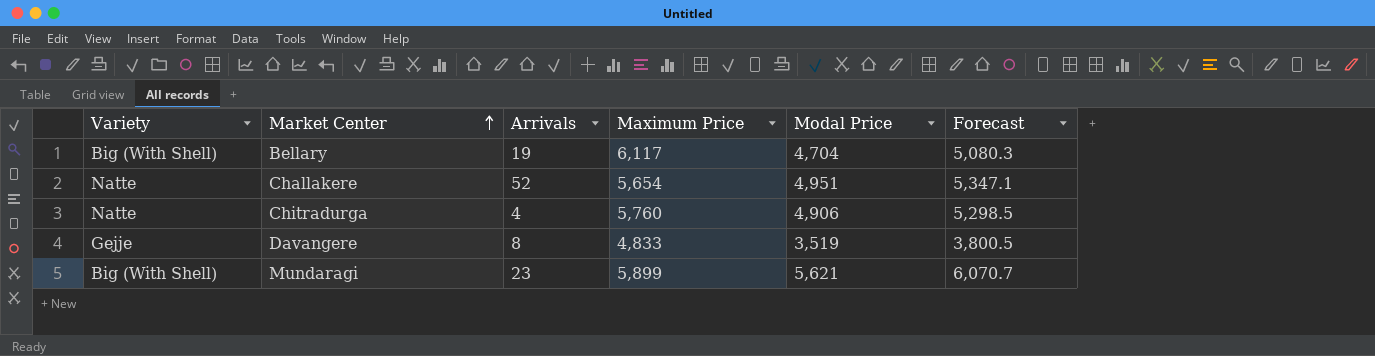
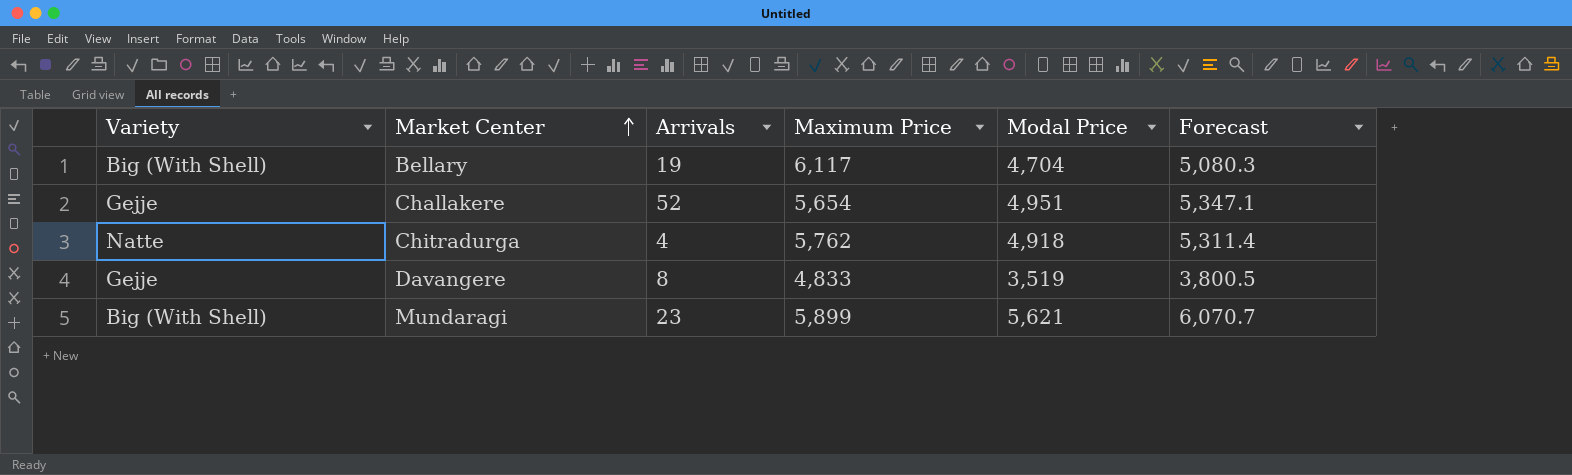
Challakere | Variety: Natte -> Gejje
Chitradurga | Maximum Price: 5,760 -> 5,762
Chitradurga | Modal Price: 4,906 -> 4,918
Chitradurga | Forecast: 5,298.5 -> 5,311.4

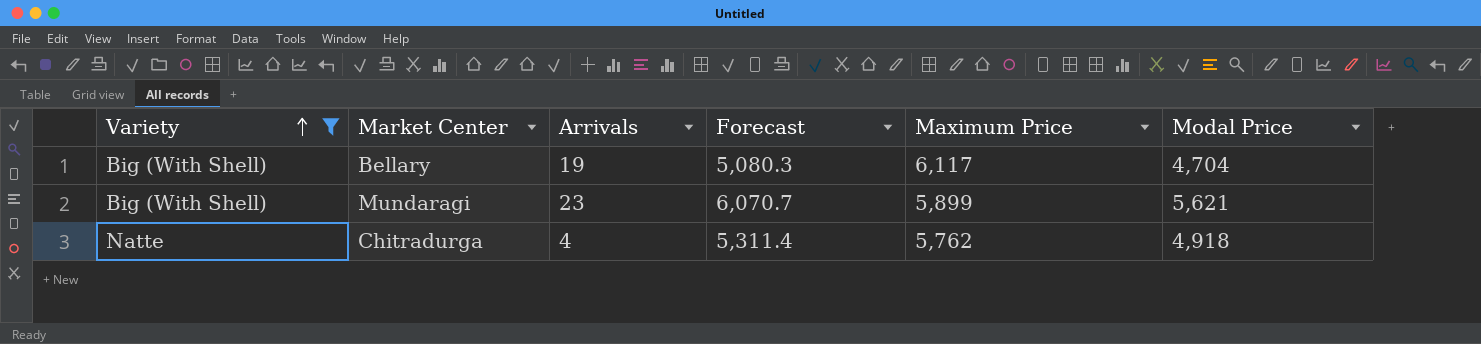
filter: none -> Variety != Gejje
row order: Market Center ascending -> Variety ascending
column Forecast | position: 6 -> 4

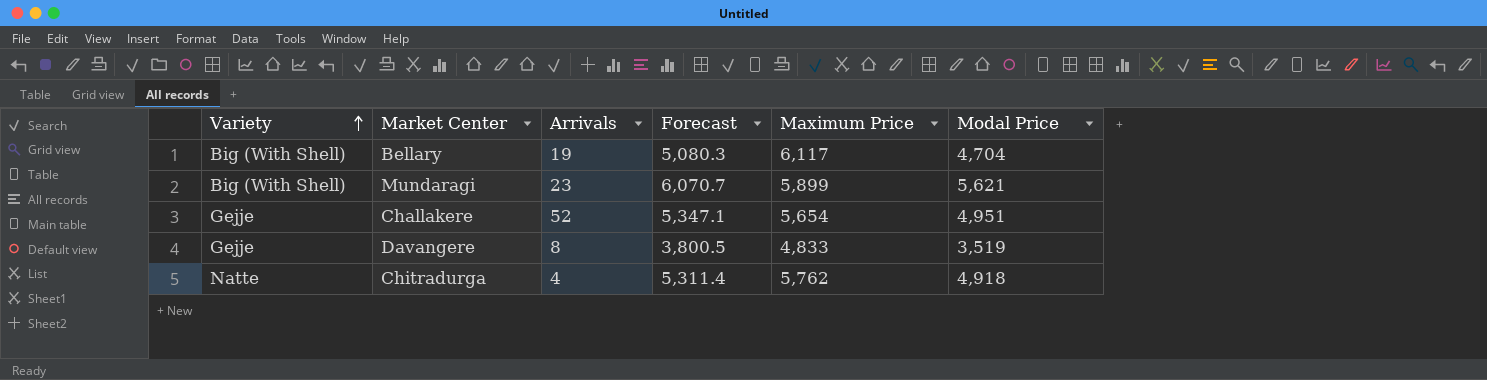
filter: Variety != Gejje -> none

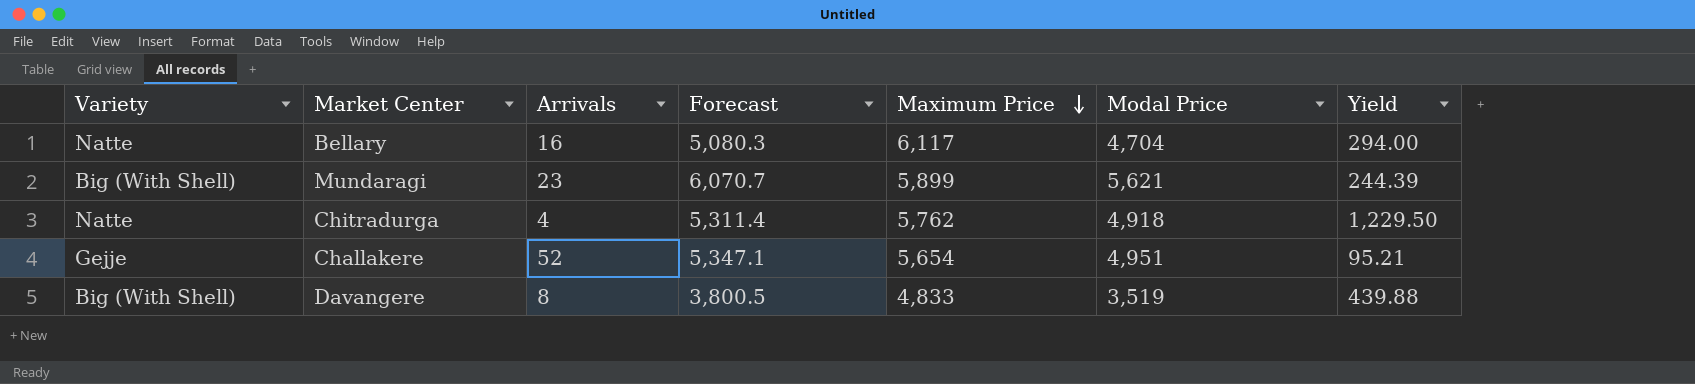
row order: Variety ascending -> Maximum Price descending
column Yield | formula: none -> [Modal Price] / [Arrivals]
Bellary | Variety: Big (With Shell) -> Natte
Bellary | Arrivals: 19 -> 16
Davangere | Variety: Gejje -> Big (With Shell)

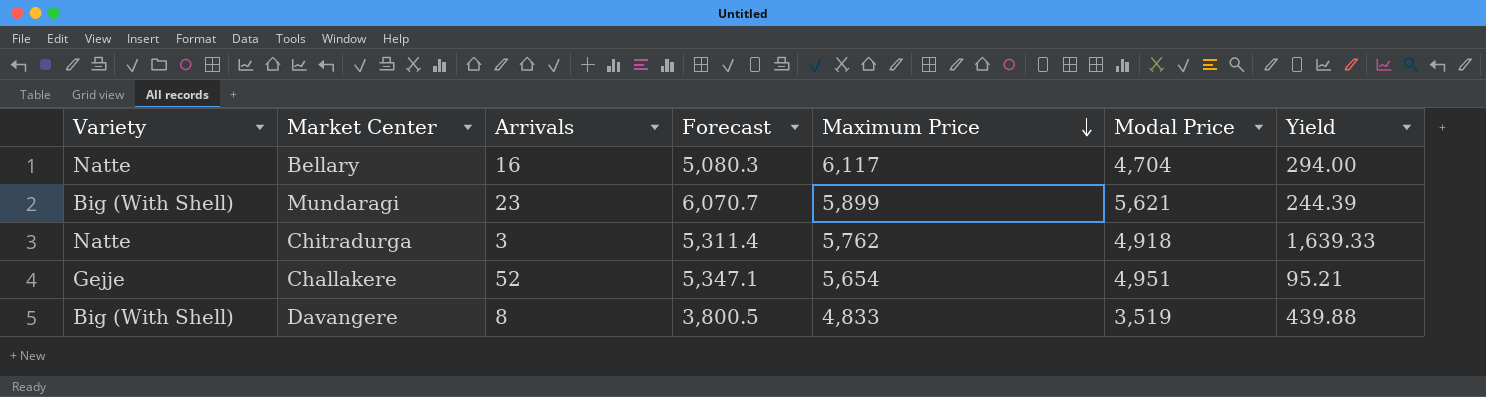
Chitradurga | Arrivals: 4 -> 3
Chitradurga | Yield: 1,229.50 -> 1,639.33

